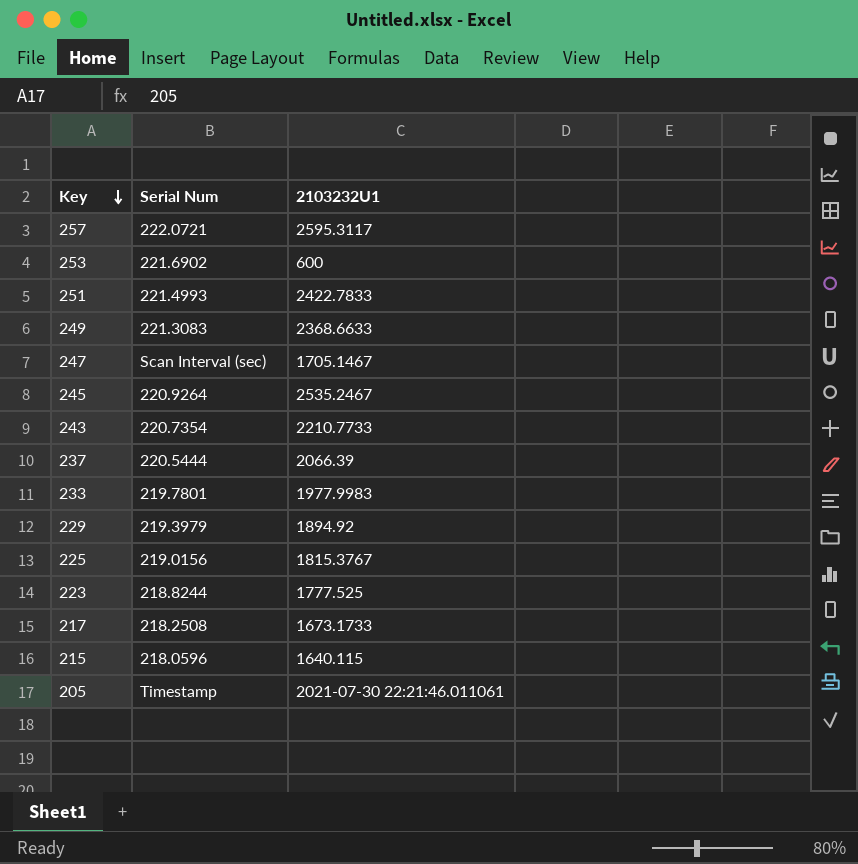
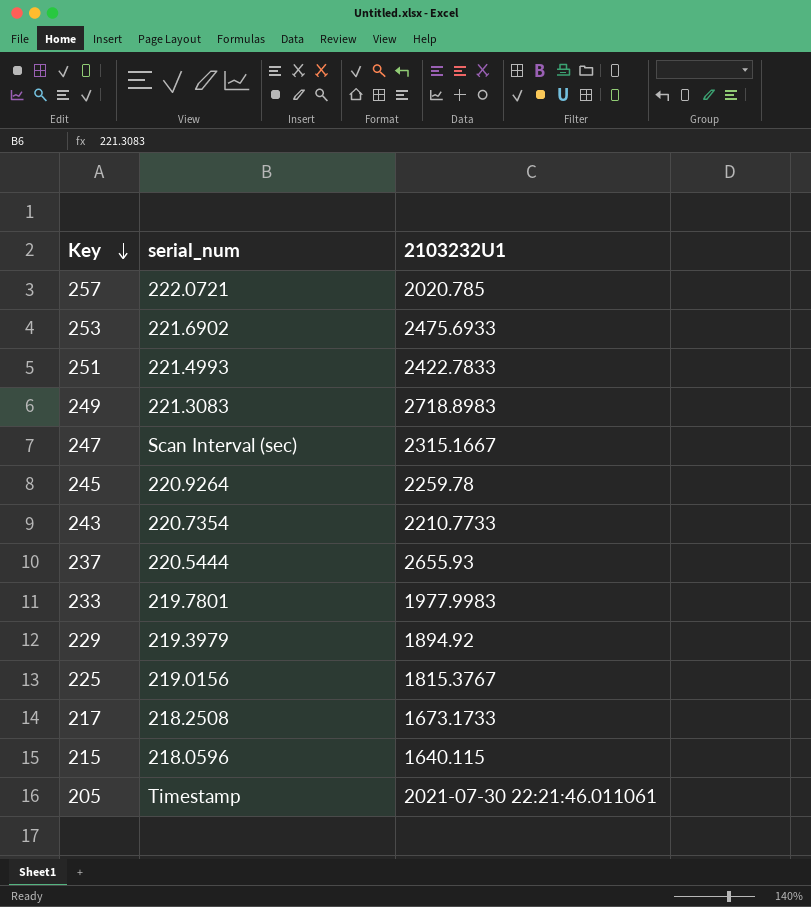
column name: Serial Num -> serial_num
row 223: 218.8244 | 1777.525 -> none
257 | 2103232U1: 2595.3117 -> 2020.785
253 | 2103232U1: 600 -> 2475.6933
249 | 2103232U1: 2368.6633 -> 2718.8983
247 | 2103232U1: 1705.1467 -> 2315.1667
245 | 2103232U1: 2535.2467 -> 2259.78
237 | 2103232U1: 2066.39 -> 2655.93

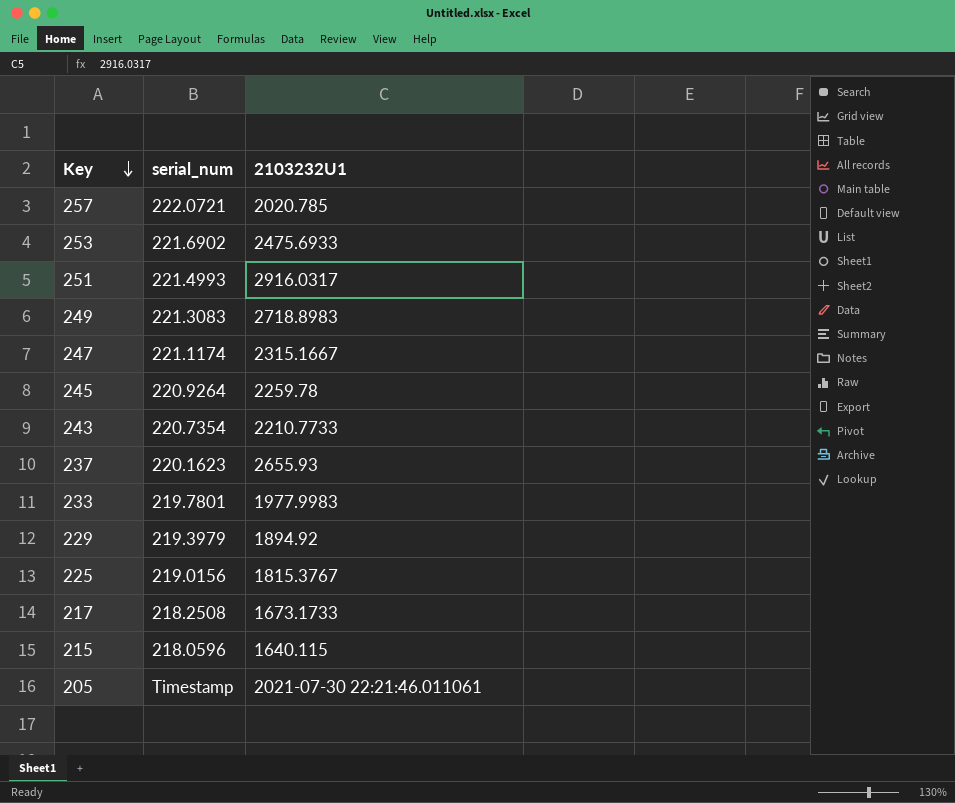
251 | 2103232U1: 2422.7833 -> 2916.0317
247 | serial_num: Scan Interval (sec) -> 221.1174
237 | serial_num: 220.5444 -> 220.1623

